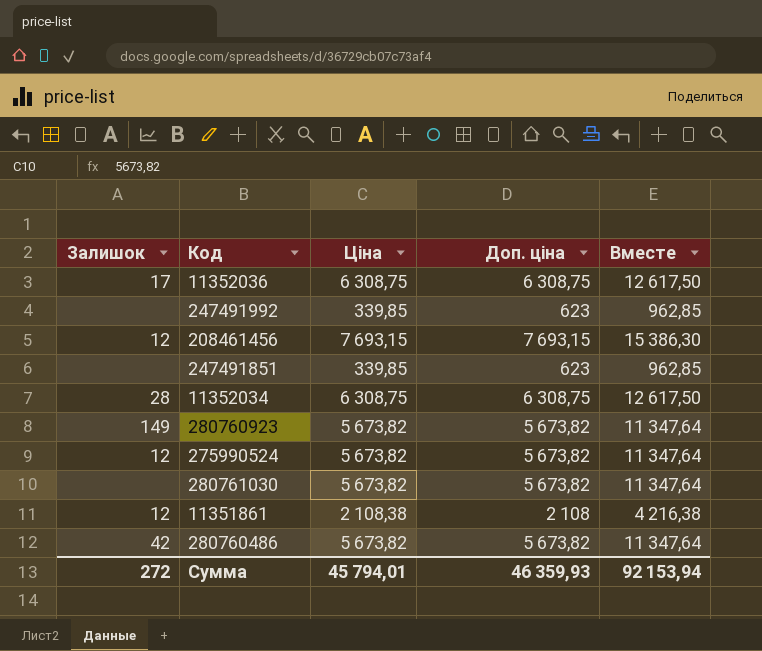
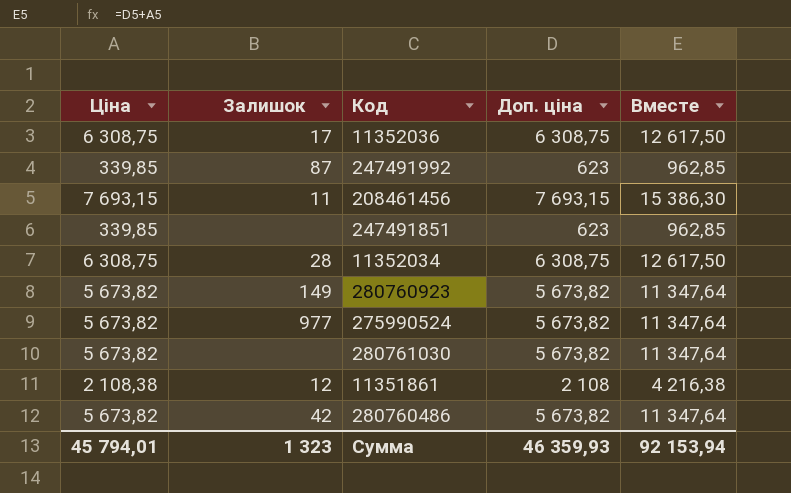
column Ціна | position: 3 -> 1
247491992 | Залишок: none -> 87
208461456 | Залишок: 12 -> 11
275990524 | Залишок: 12 -> 977
Сумма | Залишок: 272 -> 1 323

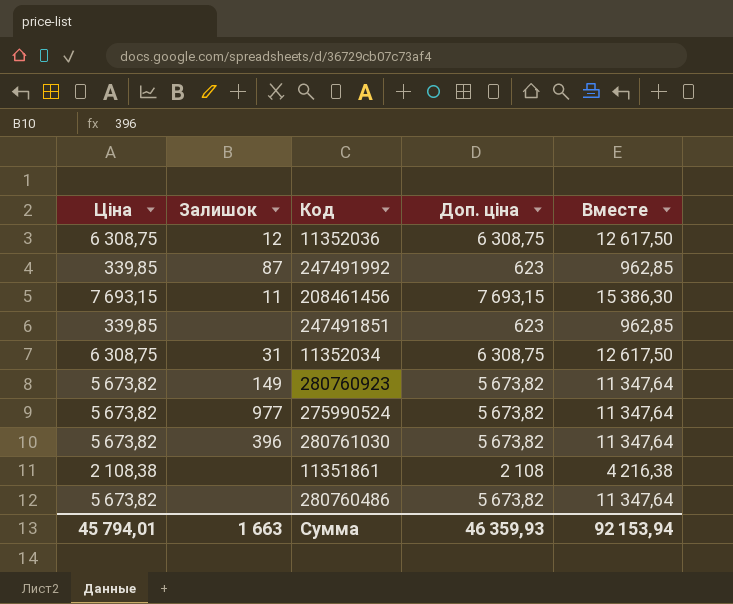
11352036 | Залишок: 17 -> 12
11352034 | Залишок: 28 -> 31
280761030 | Залишок: none -> 396
11351861 | Залишок: 12 -> none
280760486 | Залишок: 42 -> none
Сумма | Залишок: 1 323 -> 1 663

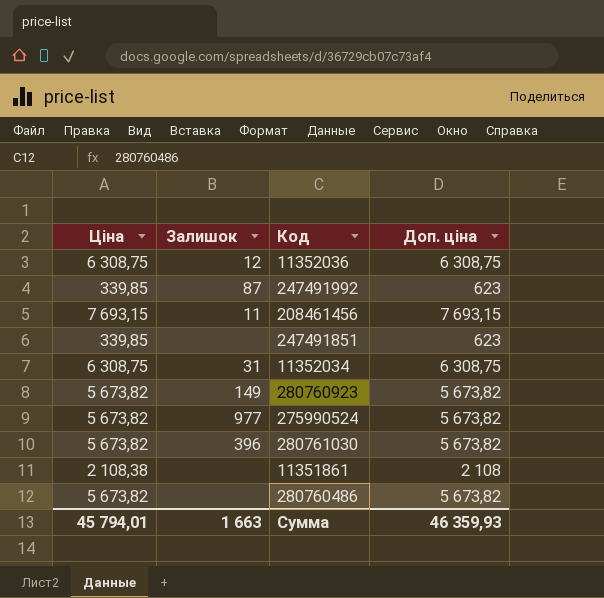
column Вместе | formula: [Ціна] + [Доп. ціна] -> none

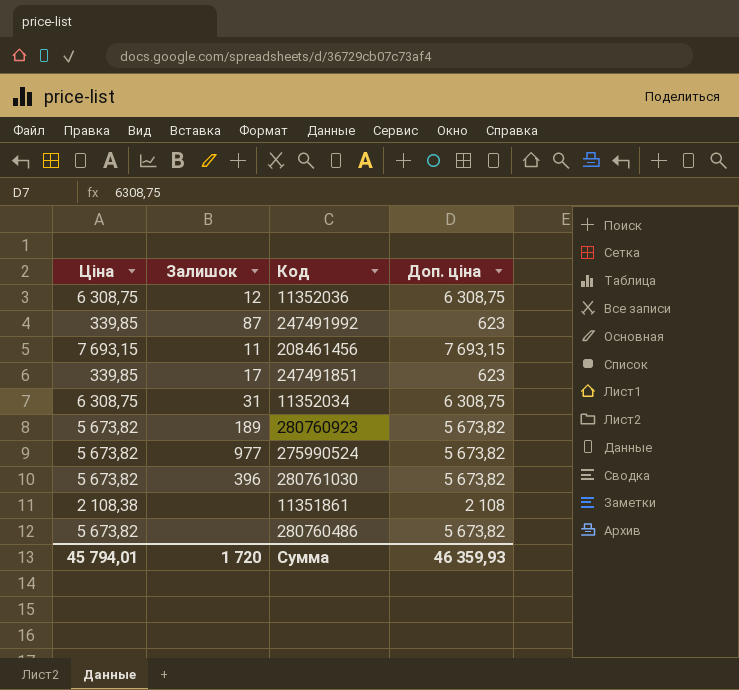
247491851 | Залишок: none -> 17
280760923 | Залишок: 149 -> 189
Сумма | Залишок: 1 663 -> 1 720

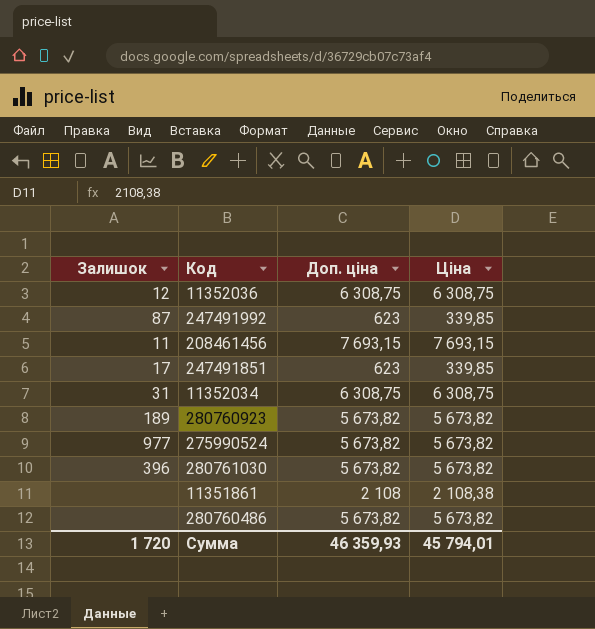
column Ціна | position: 1 -> 4

